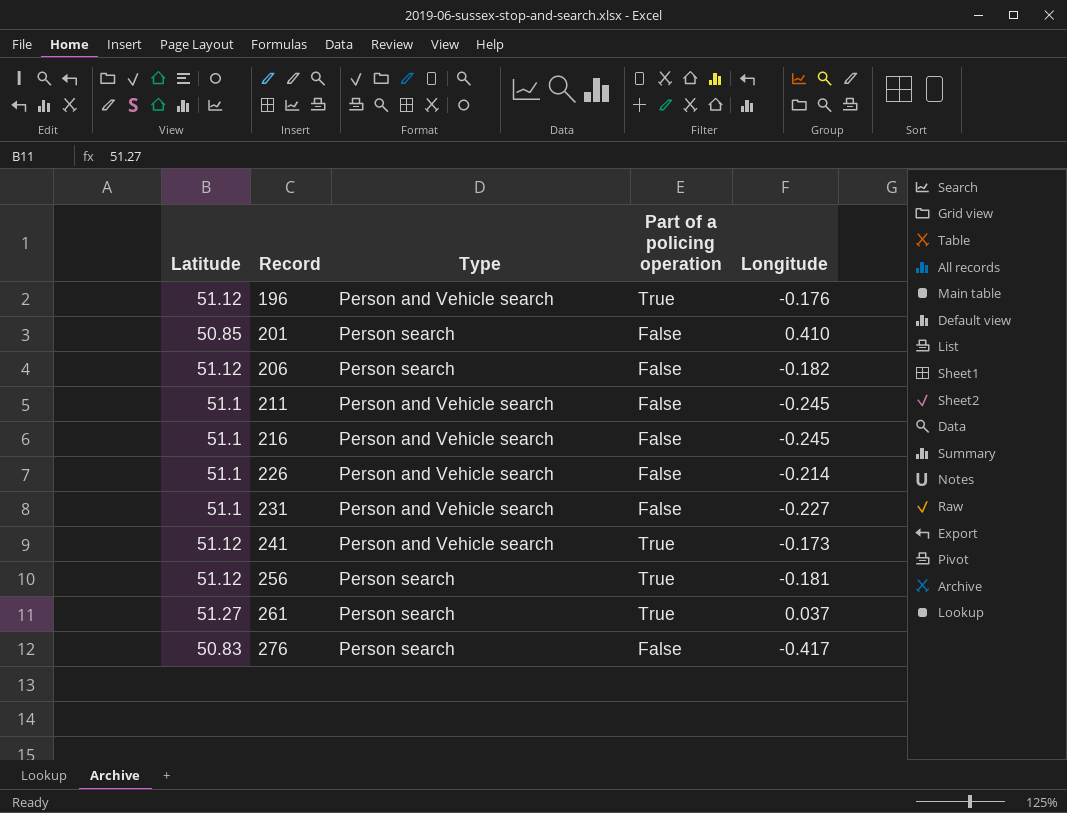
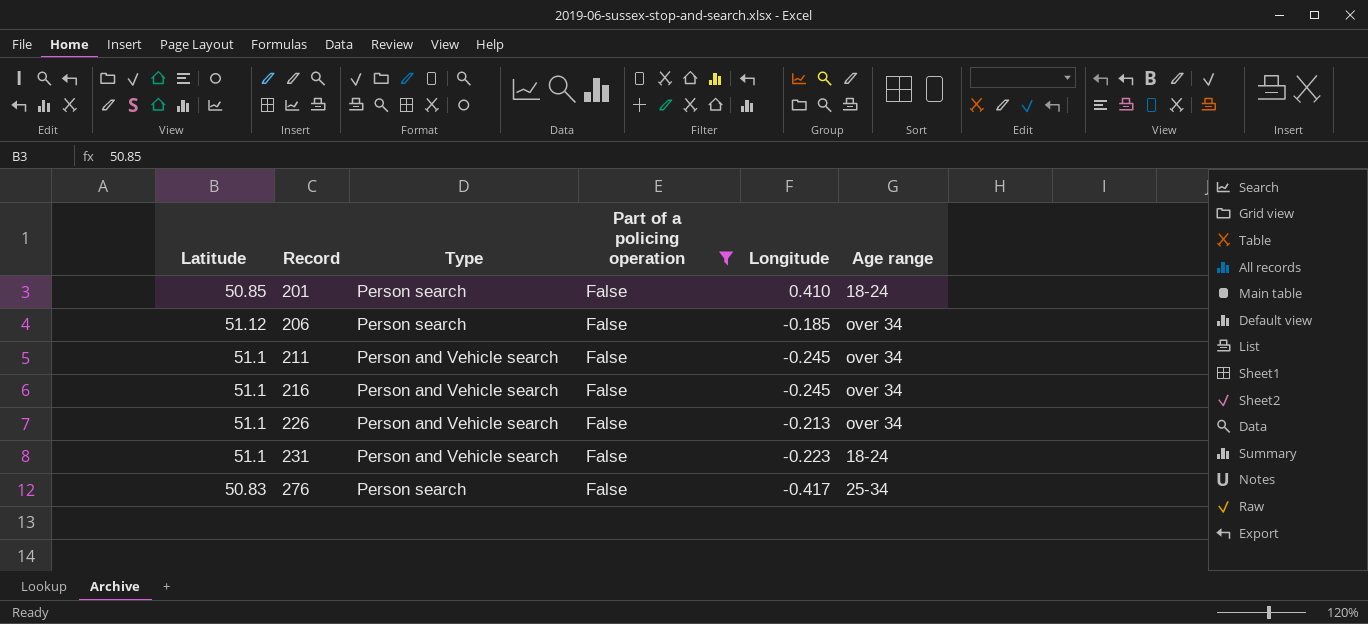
filter: none -> Part of a policing operation = False
column Age range | position: none -> 6
206 | Longitude: -0.182 -> -0.185
226 | Longitude: -0.214 -> -0.213
231 | Longitude: -0.227 -> -0.223

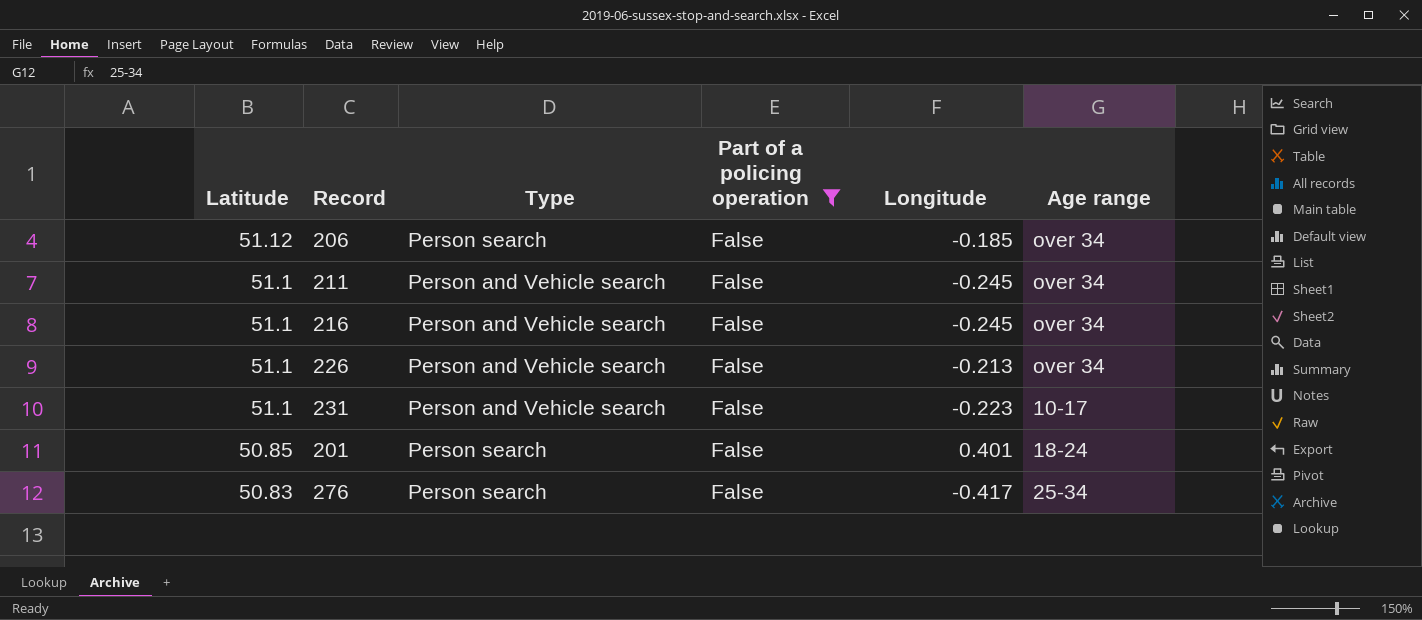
row order: Record ascending -> Latitude descending
231 | Age range: 18-24 -> 10-17
201 | Longitude: 0.410 -> 0.401

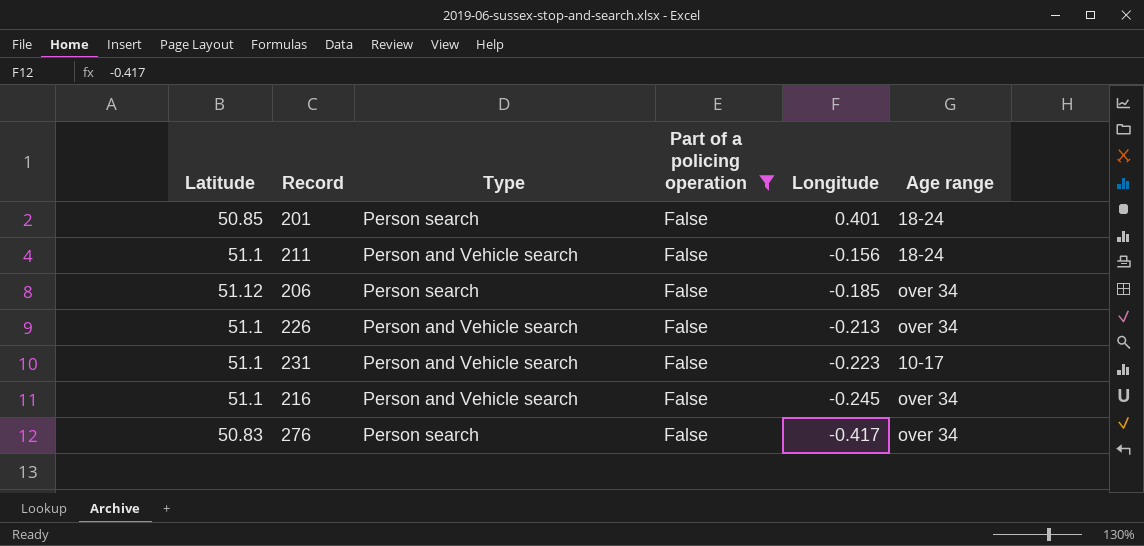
row order: Latitude descending -> Longitude descending
211 | Longitude: -0.245 -> -0.156
211 | Age range: over 34 -> 18-24
276 | Age range: 25-34 -> over 34

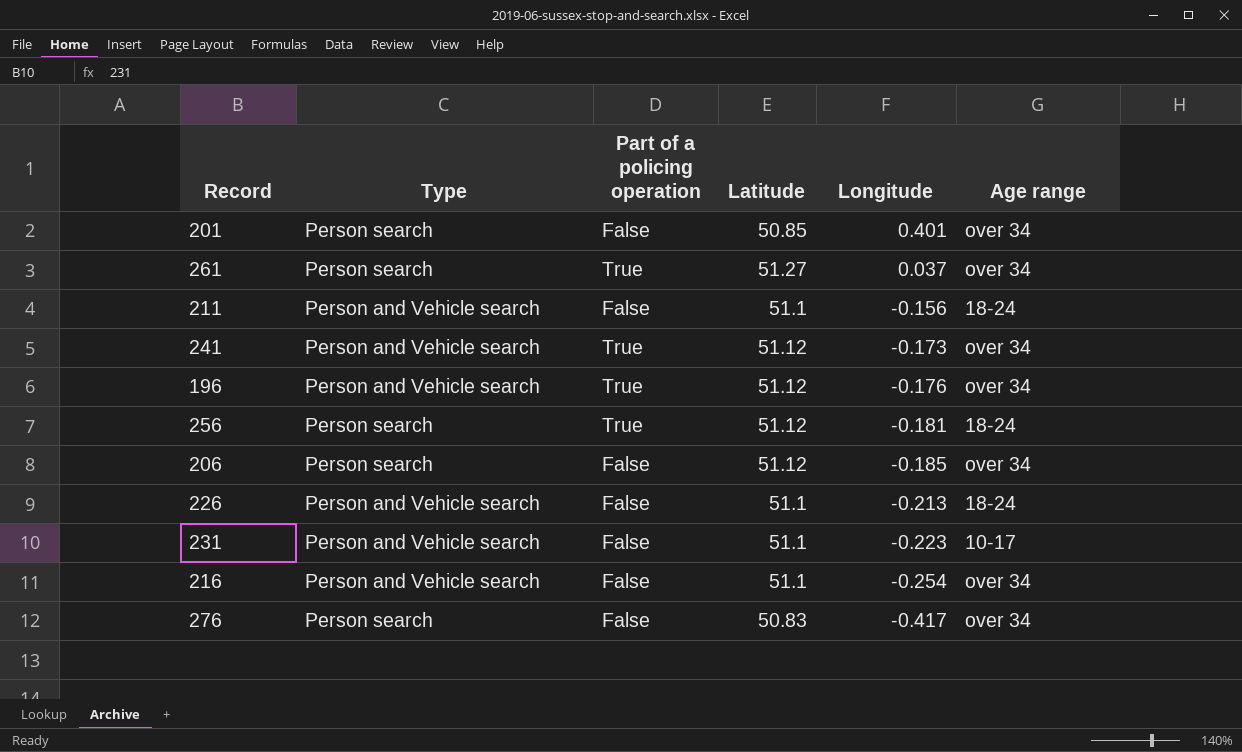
filter: Part of a policing operation = False -> none
column Latitude | position: 1 -> 4
201 | Age range: 18-24 -> over 34
226 | Age range: over 34 -> 18-24
216 | Longitude: -0.245 -> -0.254

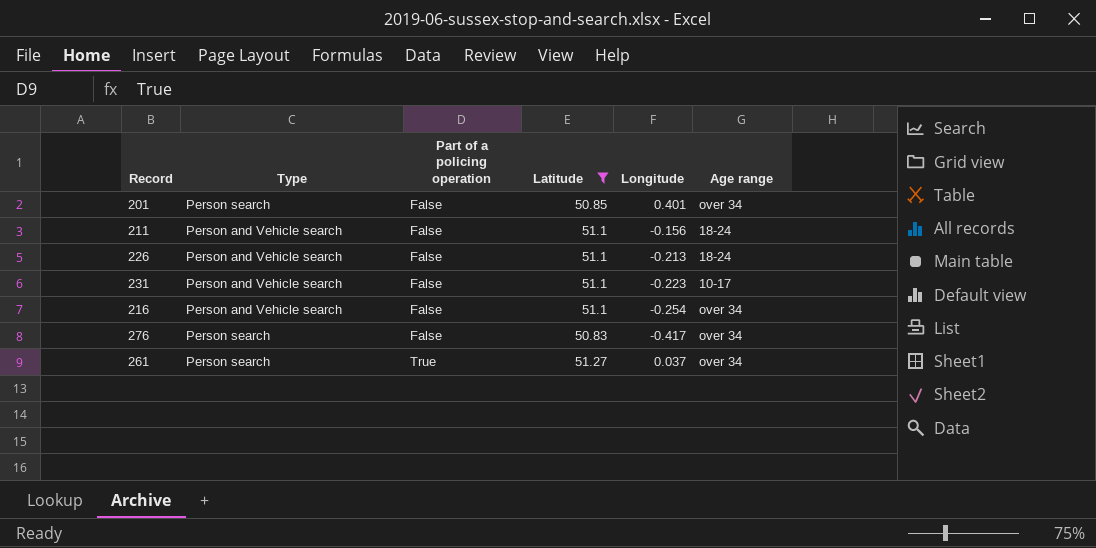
filter: none -> Latitude != 51.12
row order: Longitude descending -> Part of a policing operation ascending

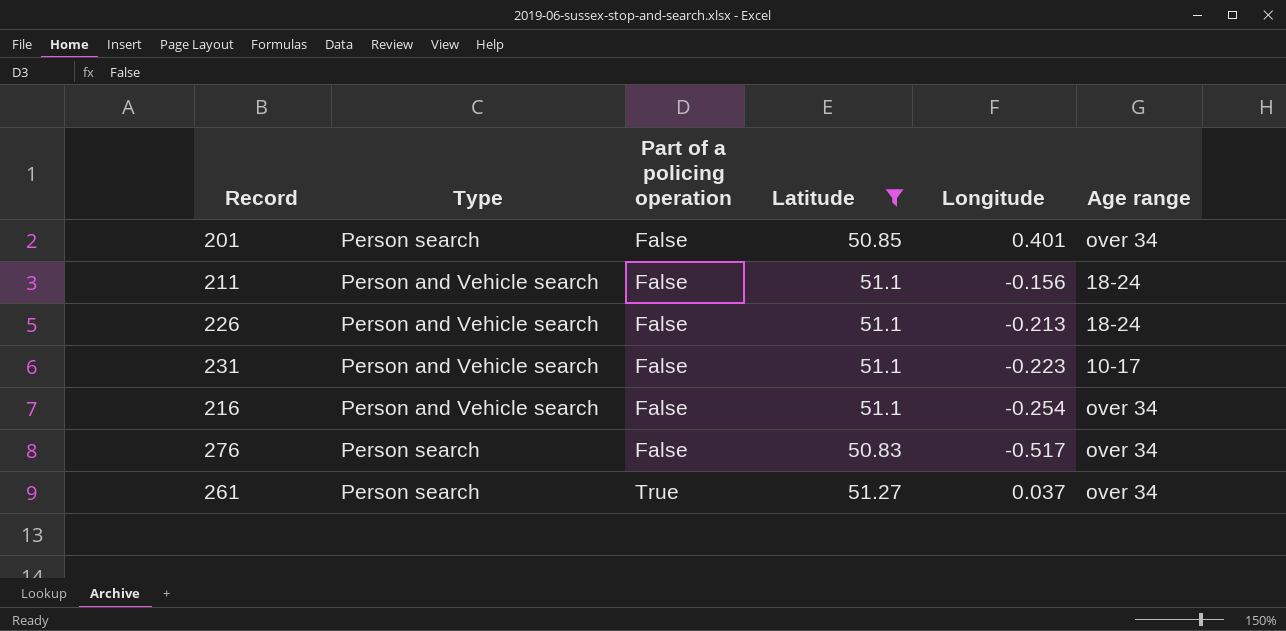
276 | Longitude: -0.417 -> -0.517

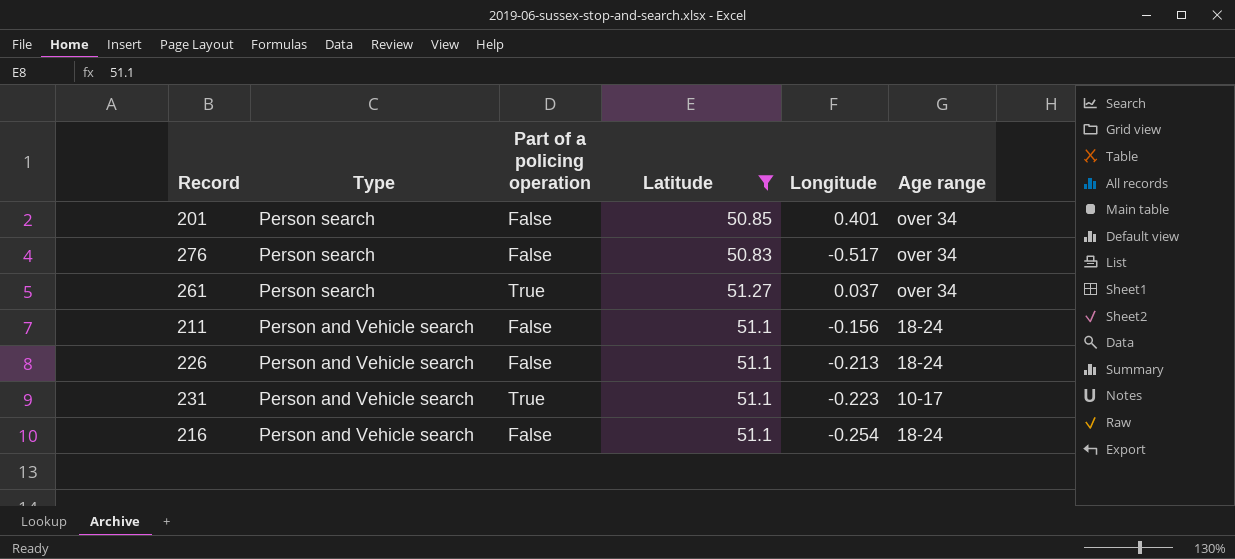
row order: Part of a policing operation ascending -> Type descending
231 | Part of a policing operation: False -> True
216 | Age range: over 34 -> 18-24

